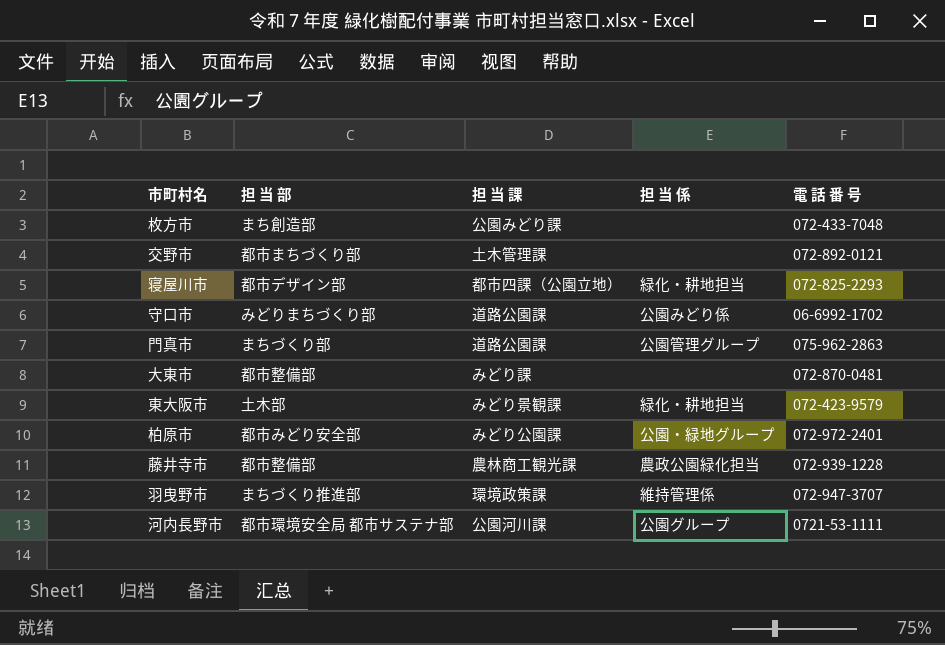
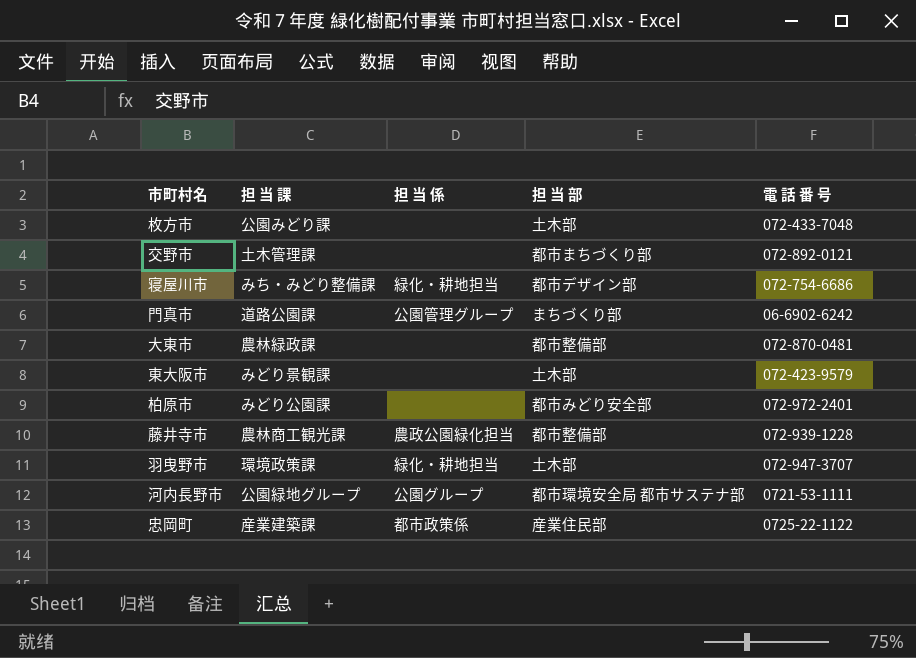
column 担 当 部 | position: 2 -> 4
row 守口市: みどりまちづくり部 | 道路公園課 | 公園みどり係 | 06-6992-1702 -> none
枚方市 | 担 当 部: まち創造部 -> 土木部
寝屋川市 | 担 当 課: 都市四課（公園立地） -> みち・みどり整備課
寝屋川市 | 電 話 番 号: 072-825-2293 -> 072-754-6686
門真市 | 電 話 番 号: 075-962-2863 -> 06-6902-6242
大東市 | 担 当 課: みどり課 -> 農林緑政課
東大阪市 | 担 当 係: 緑化・耕地担当 -> none
柏原市 | 担 当 係: 公園・緑地グループ -> none
羽曳野市 | 担 当 係: 維持管理係 -> 緑化・耕地担当
羽曳野市 | 担 当 部: まちづくり推進部 -> 土木部
河内長野市 | 担 当 課: 公園河川課 -> 公園緑地グループ
row 忠岡町: none -> 産業建築課 | 都市政策係 | 産業住民部 | 0725-22-1122

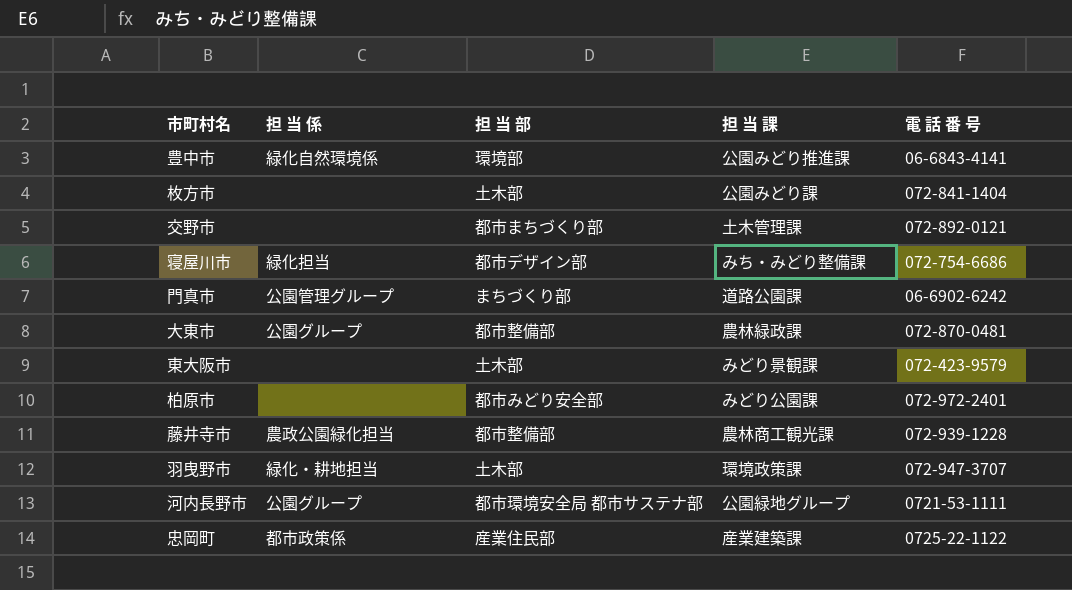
column 担 当 課 | position: 2 -> 4
row 豊中市: none -> 緑化自然環境係 | 環境部 | 公園みどり推進課 | 06-6843-4141
枚方市 | 電 話 番 号: 072-433-7048 -> 072-841-1404
寝屋川市 | 担 当 係: 緑化・耕地担当 -> 緑化担当
大東市 | 担 当 係: none -> 公園グループ

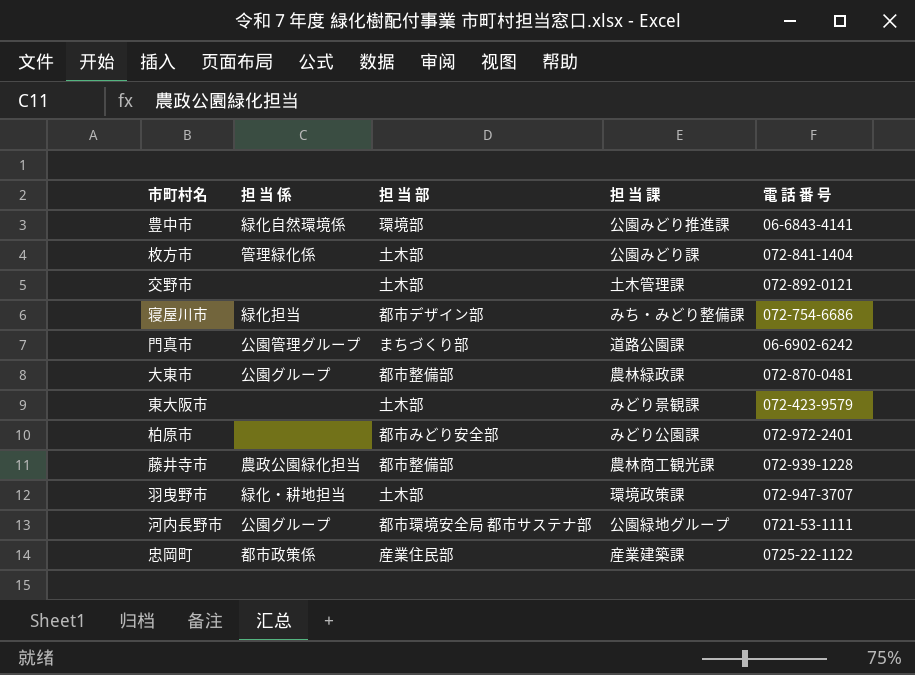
枚方市 | 担 当 係: none -> 管理緑化係
交野市 | 担 当 部: 都市まちづくり部 -> 土木部

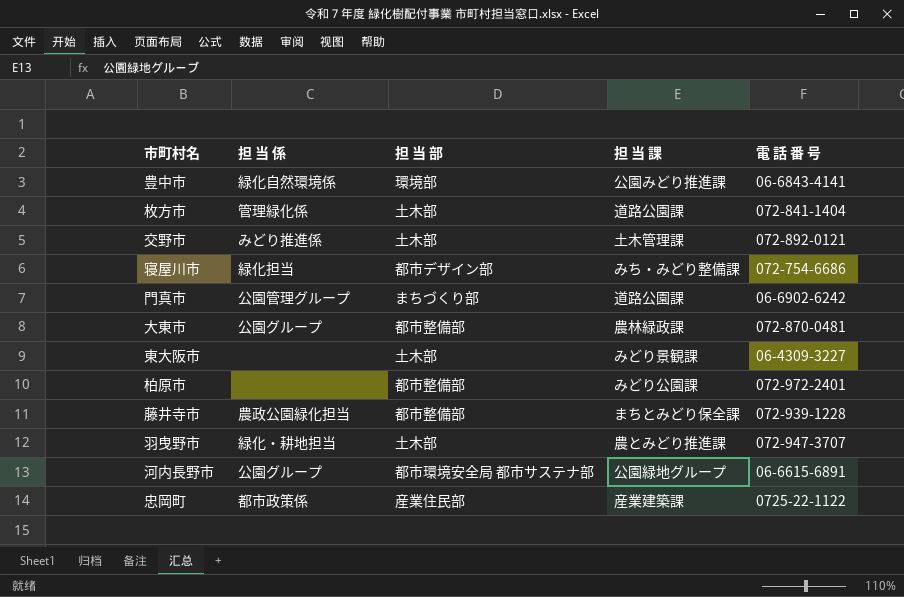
枚方市 | 担 当 課: 公園みどり課 -> 道路公園課
交野市 | 担 当 係: none -> みどり推進係
東大阪市 | 電 話 番 号: 072-423-9579 -> 06-4309-3227
柏原市 | 担 当 部: 都市みどり安全部 -> 都市整備部
藤井寺市 | 担 当 課: 農林商工観光課 -> まちとみどり保全課
羽曳野市 | 担 当 課: 環境政策課 -> 農とみどり推進課
河内長野市 | 電 話 番 号: 0721-53-1111 -> 06-6615-6891

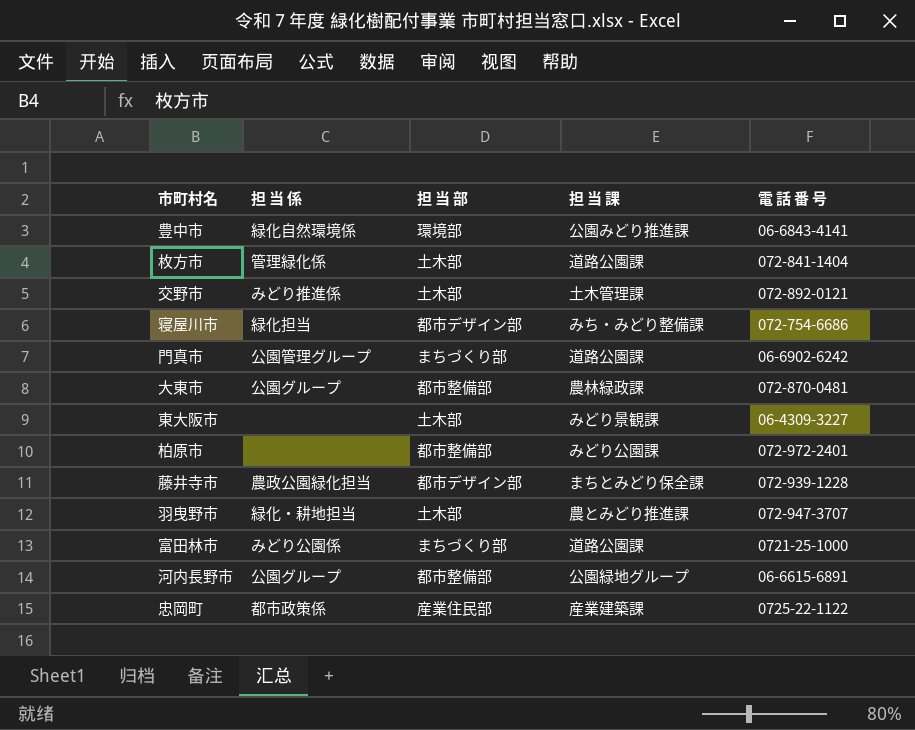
藤井寺市 | 担 当 部: 都市整備部 -> 都市デザイン部
row 富田林市: none -> みどり公園係 | まちづくり部 | 道路公園課 | 0721-25-1000
河内長野市 | 担 当 部: 都市環境安全局 都市サステナ部 -> 都市整備部

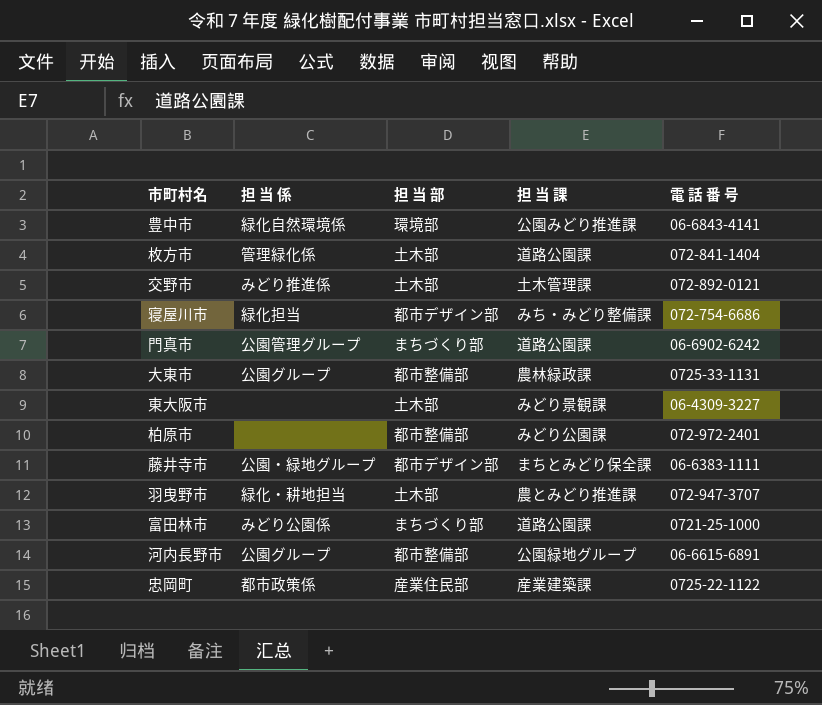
大東市 | 電 話 番 号: 072-870-0481 -> 0725-33-1131
藤井寺市 | 担 当 係: 農政公園緑化担当 -> 公園・緑地グループ
藤井寺市 | 電 話 番 号: 072-939-1228 -> 06-6383-1111

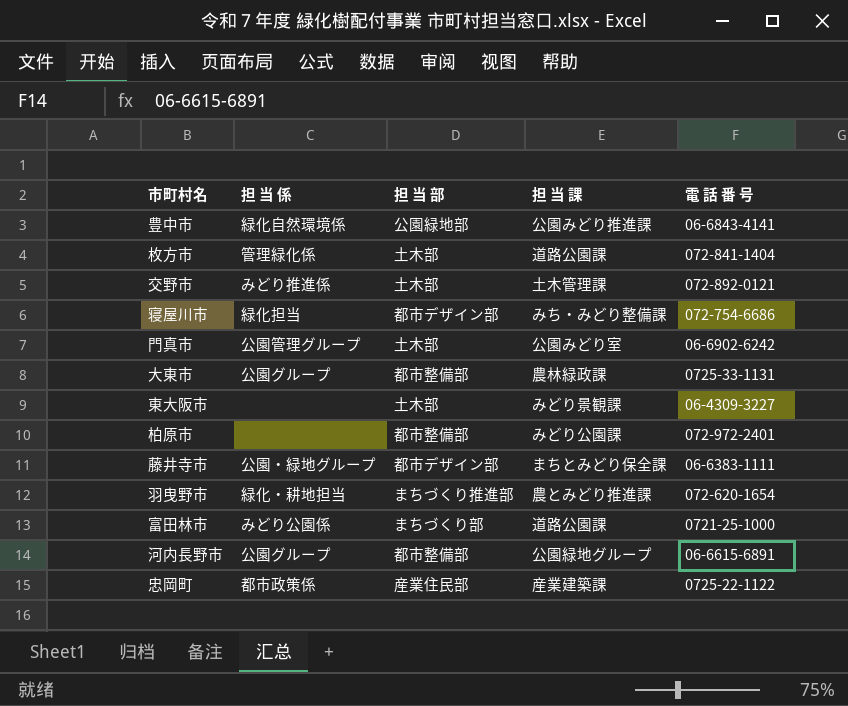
豊中市 | 担 当 部: 環境部 -> 公園緑地部
門真市 | 担 当 部: まちづくり部 -> 土木部
門真市 | 担 当 課: 道路公園課 -> 公園みどり室
羽曳野市 | 担 当 部: 土木部 -> まちづくり推進部
羽曳野市 | 電 話 番 号: 072-947-3707 -> 072-620-1654

